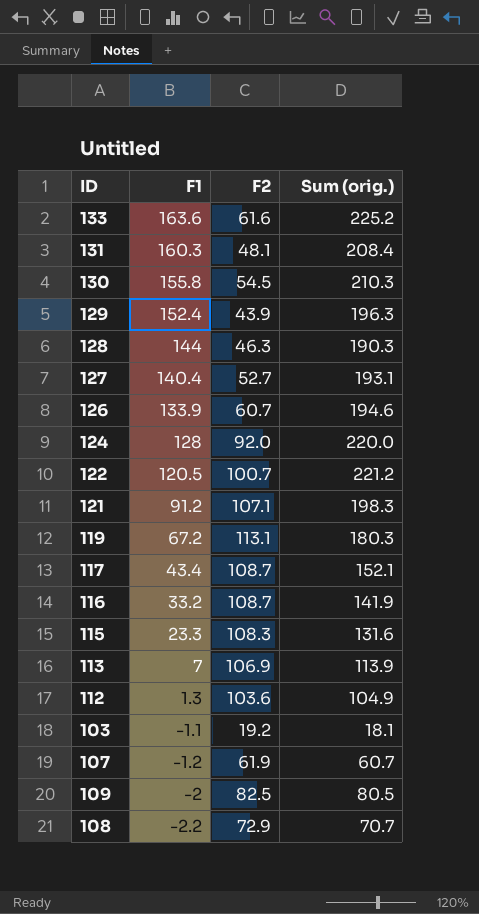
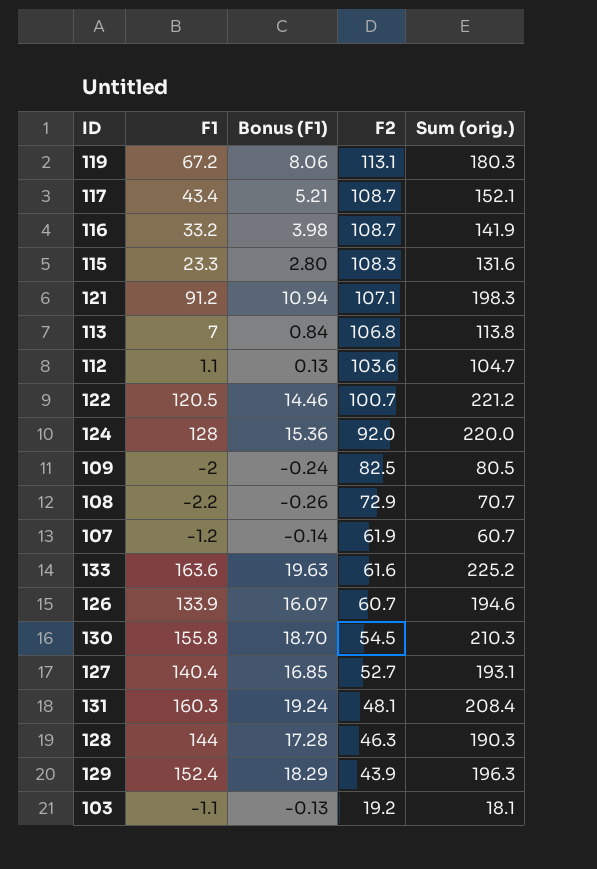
row order: F1 descending -> F2 descending
column Bonus (F1) | formula: none -> [F1] * 0.12
113 | F2: 106.9 -> 106.8
113 | Sum (orig.): 113.9 -> 113.8
112 | F1: 1.3 -> 1.1
112 | Sum (orig.): 104.9 -> 104.7

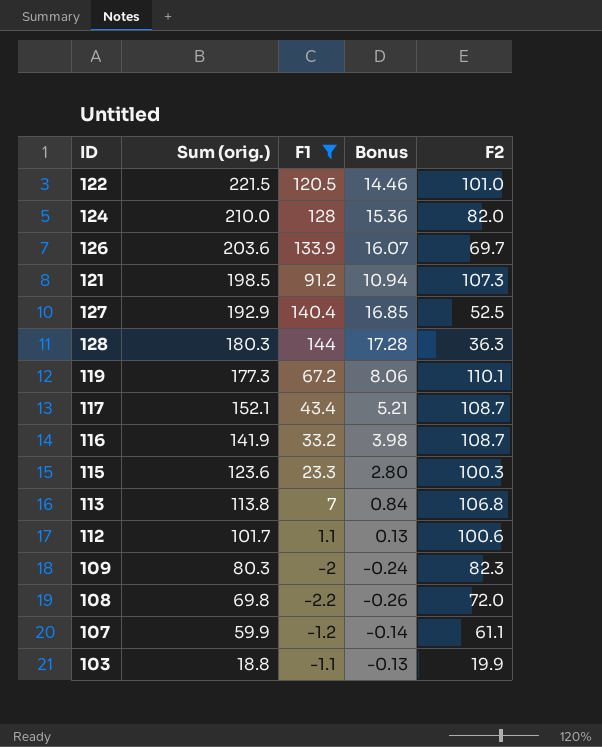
filter: none -> F1 <= 144
row order: F2 descending -> Sum (orig.) descending
column Sum (orig.) | position: 5 -> 2
column name: Bonus (F1) -> Bonus
122 | Sum (orig.): 221.2 -> 221.5
122 | F2: 100.7 -> 101.0
124 | Sum (orig.): 220.0 -> 210.0
124 | F2: 92.0 -> 82.0
126 | Sum (orig.): 194.6 -> 203.6
126 | F2: 60.7 -> 69.7
121 | Sum (orig.): 198.3 -> 198.5
121 | F2: 107.1 -> 107.3
127 | Sum (orig.): 193.1 -> 192.9
127 | F2: 52.7 -> 52.5
128 | Sum (orig.): 190.3 -> 180.3
128 | F2: 46.3 -> 36.3
119 | Sum (orig.): 180.3 -> 177.3
119 | F2: 113.1 -> 110.1
115 | Sum (orig.): 131.6 -> 123.6
115 | F2: 108.3 -> 100.3
112 | Sum (orig.): 104.7 -> 101.7
112 | F2: 103.6 -> 100.6
109 | Sum (orig.): 80.5 -> 80.3
109 | F2: 82.5 -> 82.3
108 | Sum (orig.): 70.7 -> 69.8
108 | F2: 72.9 -> 72.0
107 | Sum (orig.): 60.7 -> 59.9
107 | F2: 61.9 -> 61.1
103 | Sum (orig.): 18.1 -> 18.8
103 | F2: 19.2 -> 19.9

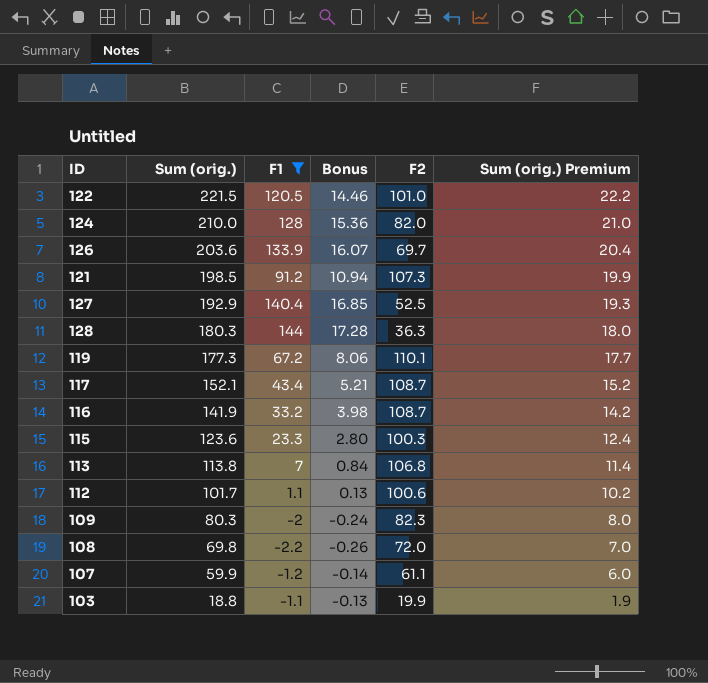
column Sum (orig.) Premium | formula: none -> [Sum (orig.)] * 0.1

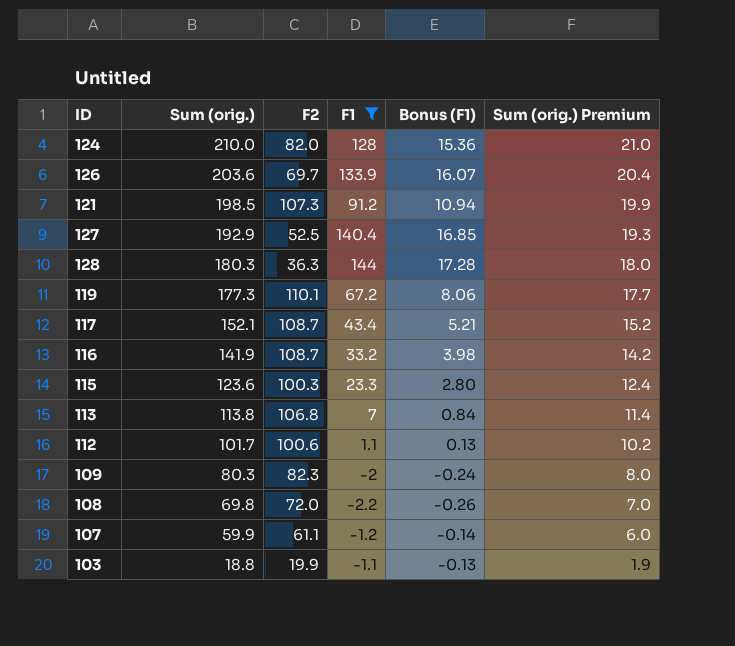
column F2 | position: 5 -> 3
column name: Bonus -> Bonus (F1)
row 122: 221.5 | 120.5 | 14.46 | 101.0 | 22.2 -> none

